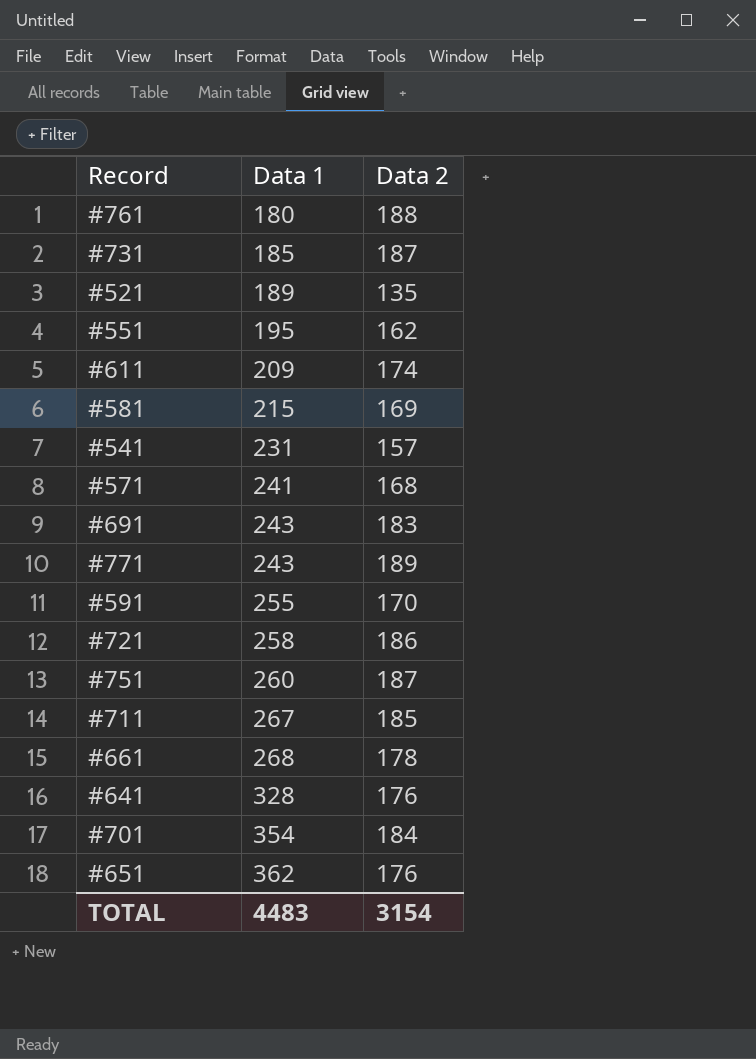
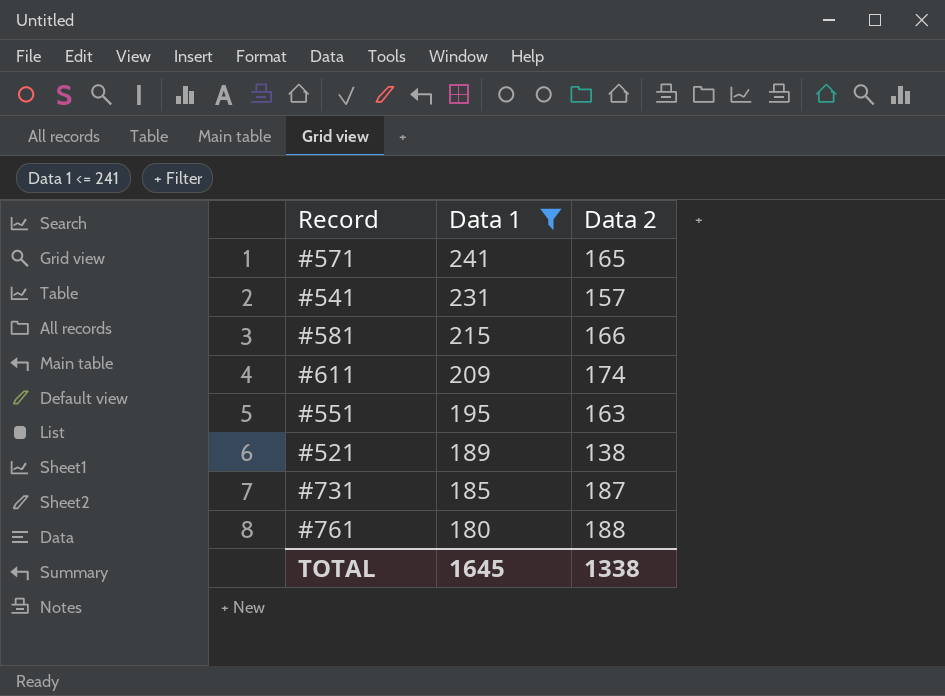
filter: none -> Data 1 <= 241
row order: Data 1 ascending -> Data 1 descending
#571 | Data 2: 168 -> 165
#581 | Data 2: 169 -> 166
#551 | Data 2: 162 -> 163
#521 | Data 2: 135 -> 138
TOTAL | Data 1: 4483 -> 1645
TOTAL | Data 2: 3154 -> 1338

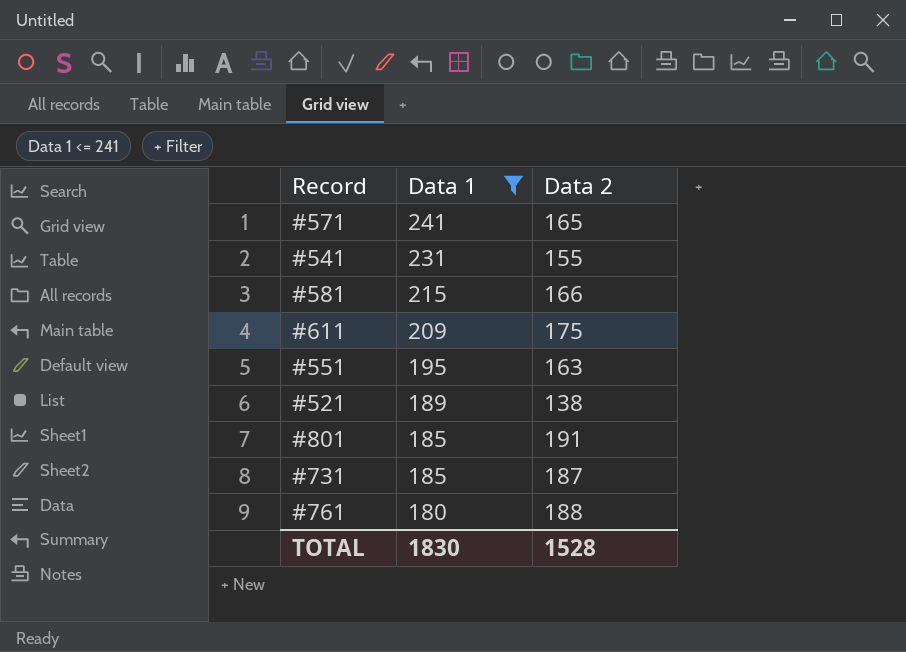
#541 | Data 2: 157 -> 155
#611 | Data 2: 174 -> 175
row #801: none -> 185 | 191
TOTAL | Data 1: 1645 -> 1830
TOTAL | Data 2: 1338 -> 1528

